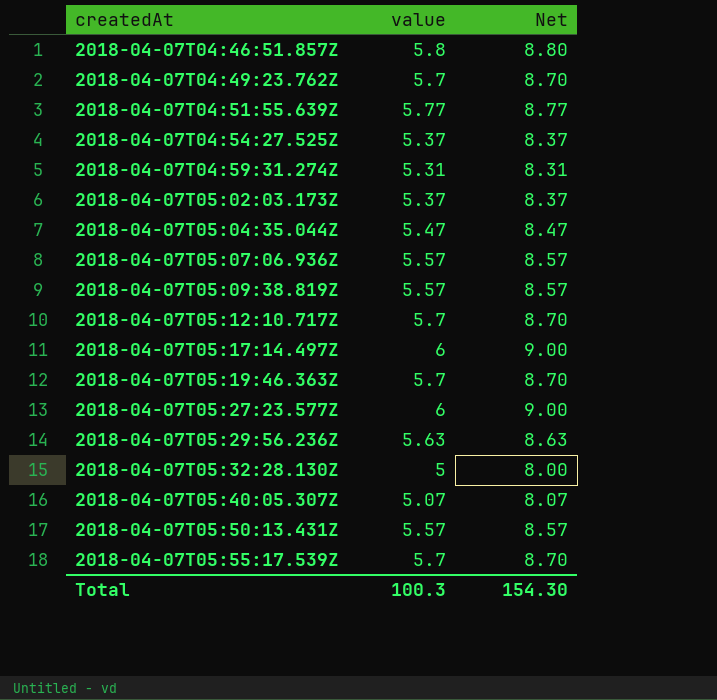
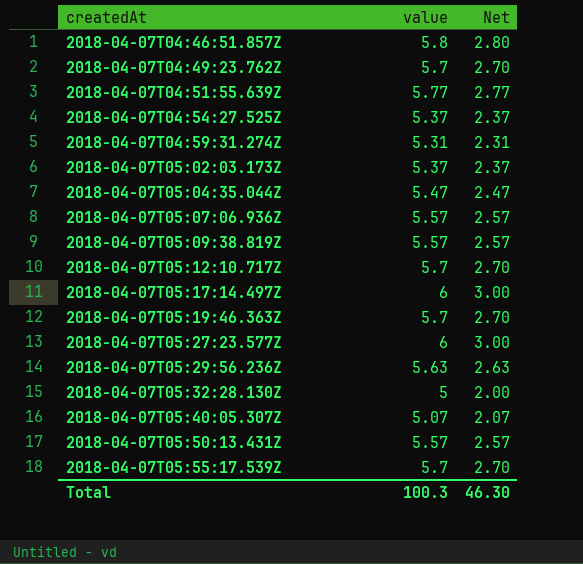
column Net | formula: [value] + 3 -> [value] - 3
Total | Net: 154.30 -> 46.30

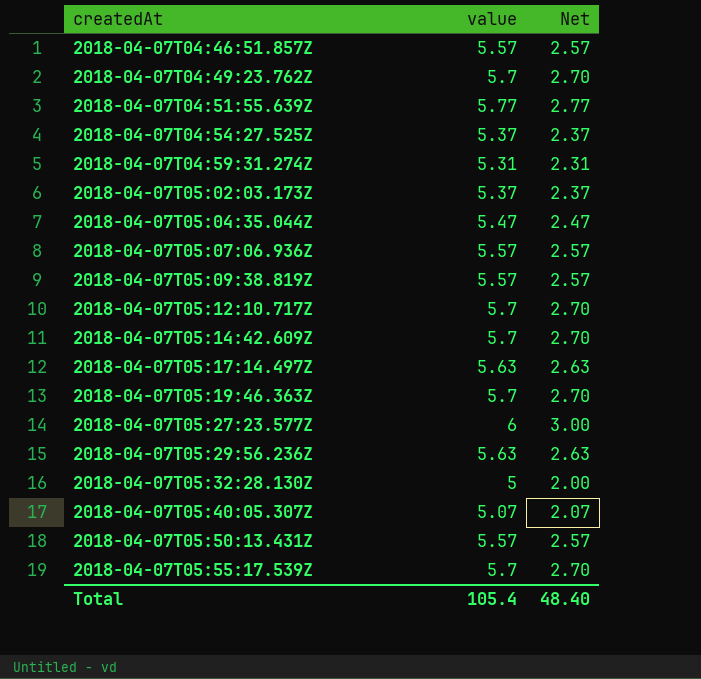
2018-04-07T04:46:51.857Z | value: 5.8 -> 5.57
2018-04-07T04:46:51.857Z | Net: 2.80 -> 2.57
row 2018-04-07T05:14:42.609Z: none -> 5.7 | 2.70
2018-04-07T05:17:14.497Z | value: 6 -> 5.63
2018-04-07T05:17:14.497Z | Net: 3.00 -> 2.63
Total | value: 100.3 -> 105.4
Total | Net: 46.30 -> 48.40

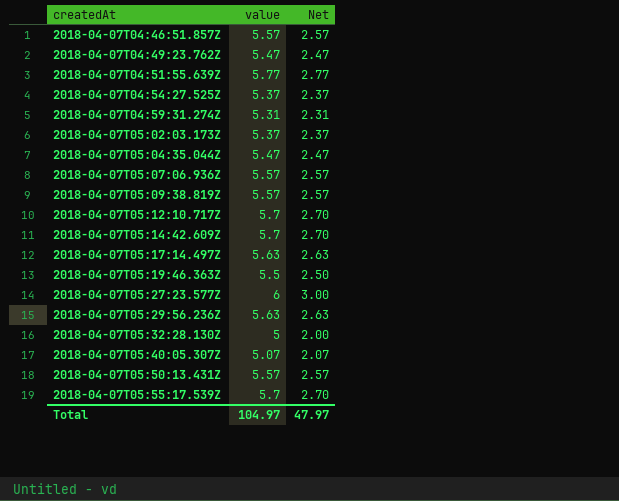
2018-04-07T04:49:23.762Z | value: 5.7 -> 5.47
2018-04-07T04:49:23.762Z | Net: 2.70 -> 2.47
2018-04-07T05:19:46.363Z | value: 5.7 -> 5.5
2018-04-07T05:19:46.363Z | Net: 2.70 -> 2.50
Total | value: 105.4 -> 104.97
Total | Net: 48.40 -> 47.97

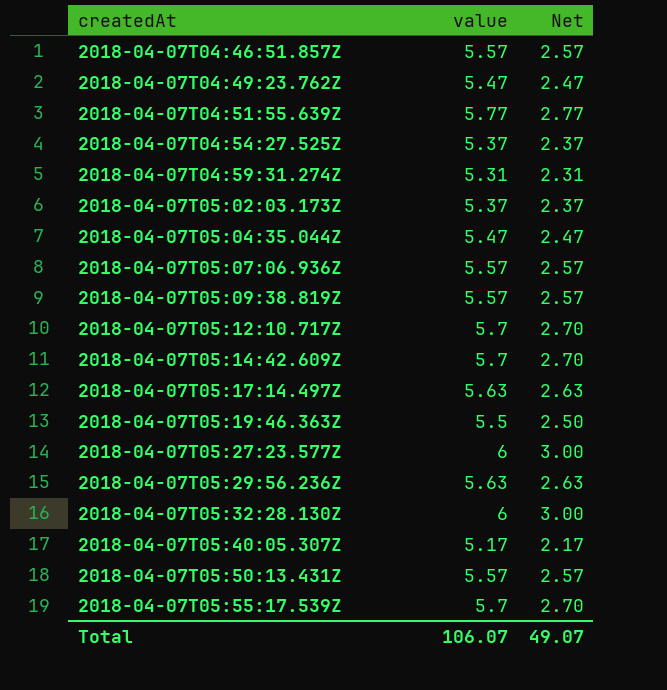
2018-04-07T05:32:28.130Z | value: 5 -> 6
2018-04-07T05:32:28.130Z | Net: 2.00 -> 3.00
2018-04-07T05:40:05.307Z | value: 5.07 -> 5.17
2018-04-07T05:40:05.307Z | Net: 2.07 -> 2.17
Total | value: 104.97 -> 106.07
Total | Net: 47.97 -> 49.07

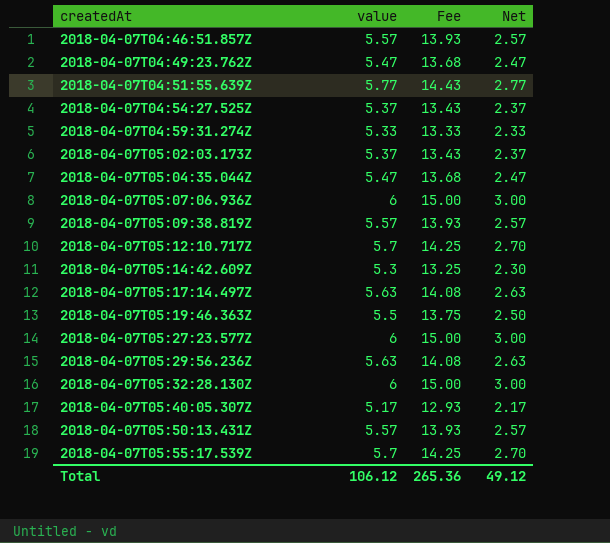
column Fee | formula: none -> [value] * 2.5
2018-04-07T04:59:31.274Z | value: 5.31 -> 5.33
2018-04-07T04:59:31.274Z | Net: 2.31 -> 2.33
2018-04-07T05:07:06.936Z | value: 5.57 -> 6
2018-04-07T05:07:06.936Z | Net: 2.57 -> 3.00
2018-04-07T05:14:42.609Z | value: 5.7 -> 5.3
2018-04-07T05:14:42.609Z | Net: 2.70 -> 2.30
Total | value: 106.07 -> 106.12
Total | Net: 49.07 -> 49.12

